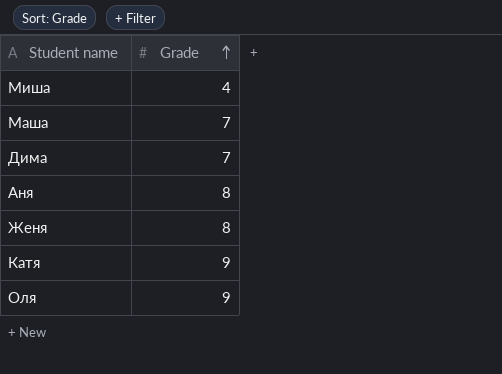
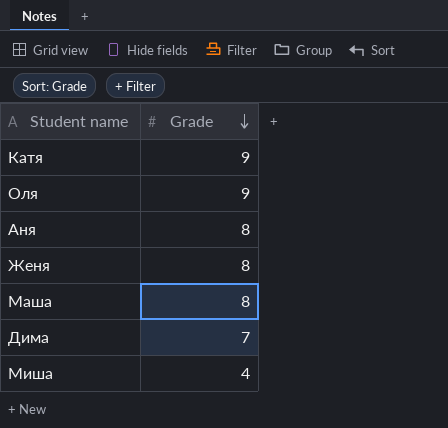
row order: Grade ascending -> Grade descending
Маша | Grade: 7 -> 8

